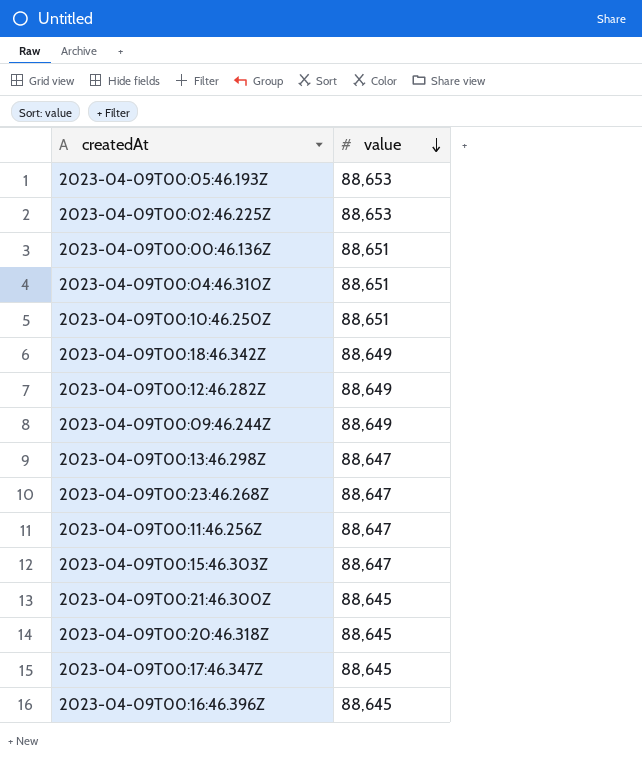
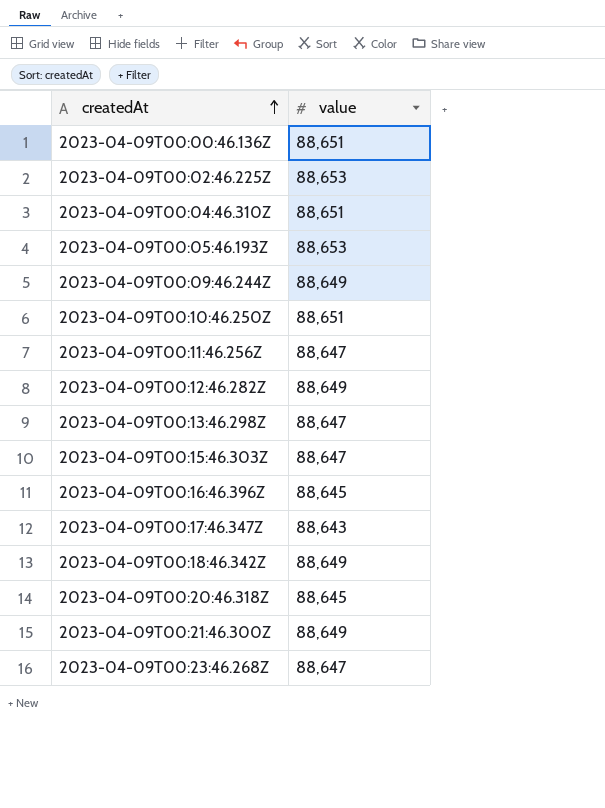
row order: value descending -> createdAt ascending
2023-04-09T00:17:46.347Z | value: 88,645 -> 88,643
2023-04-09T00:21:46.300Z | value: 88,645 -> 88,649

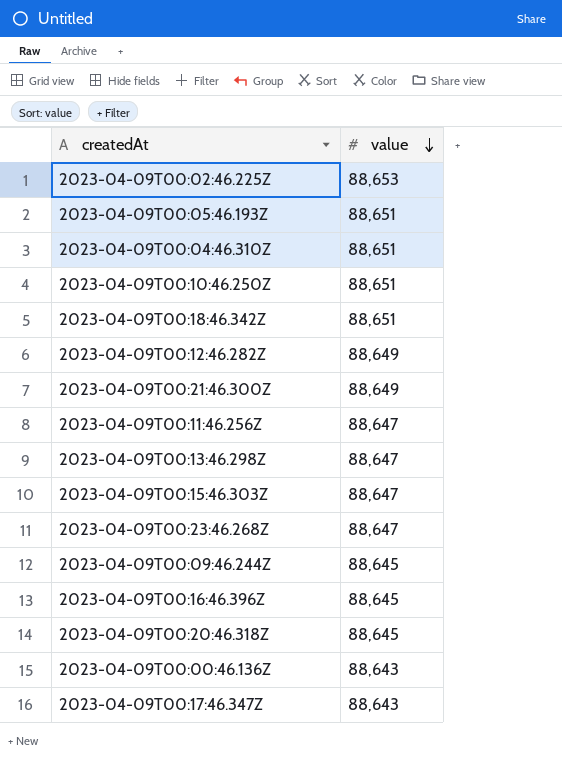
row order: createdAt ascending -> value descending
2023-04-09T00:05:46.193Z | value: 88,653 -> 88,651
2023-04-09T00:18:46.342Z | value: 88,649 -> 88,651
2023-04-09T00:09:46.244Z | value: 88,649 -> 88,645
2023-04-09T00:00:46.136Z | value: 88,651 -> 88,643

